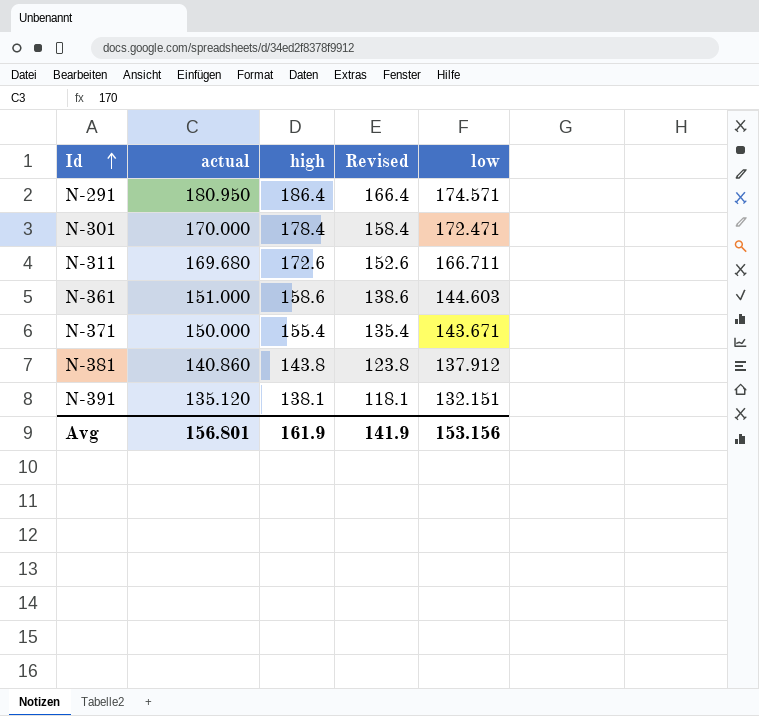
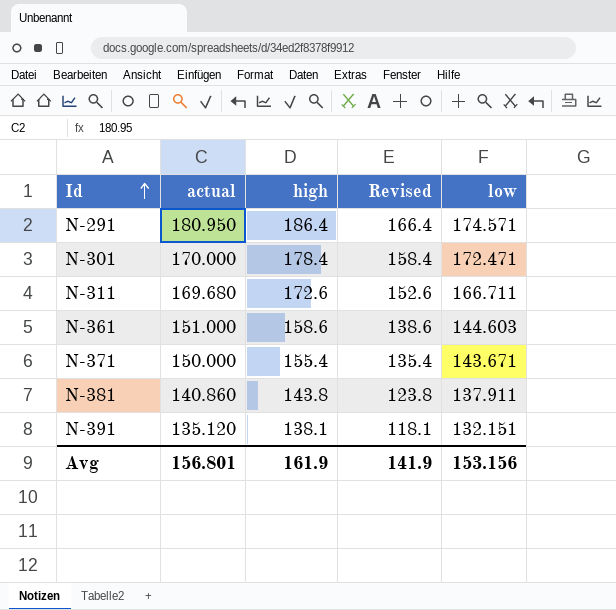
N-381 | low: 137.912 -> 137.911

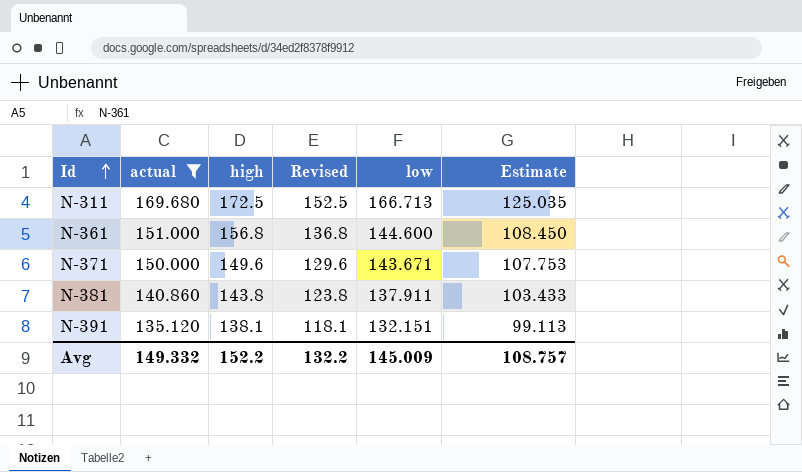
filter: none -> actual <= 169.680
column Estimate | formula: none -> [low] * 0.75
N-311 | high: 172.6 -> 172.5
N-311 | Revised: 152.6 -> 152.5
N-311 | low: 166.711 -> 166.713
N-361 | high: 158.6 -> 156.8
N-361 | Revised: 138.6 -> 136.8
N-361 | low: 144.603 -> 144.600
N-371 | high: 155.4 -> 149.6
N-371 | Revised: 135.4 -> 129.6
Avg | actual: 156.801 -> 149.332
Avg | high: 161.9 -> 152.2
Avg | Revised: 141.9 -> 132.2
Avg | low: 153.156 -> 145.009

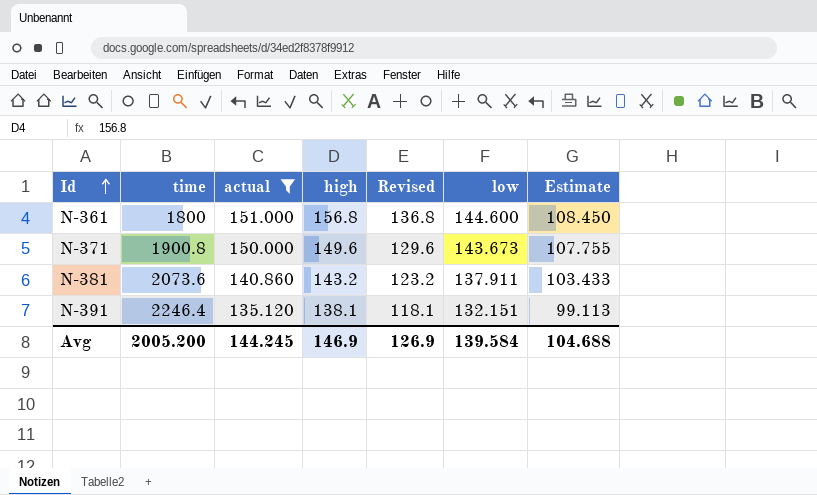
column time | position: none -> 2
row N-311: 169.680 | 172.5 | 152.5 | 166.713 | 125.035 -> none
N-371 | low: 143.671 -> 143.673
N-371 | Estimate: 107.753 -> 107.755
N-381 | high: 143.8 -> 143.2
N-381 | Revised: 123.8 -> 123.2
Avg | actual: 149.332 -> 144.245
Avg | high: 152.2 -> 146.9
Avg | Revised: 132.2 -> 126.9
Avg | low: 145.009 -> 139.584
Avg | Estimate: 108.757 -> 104.688

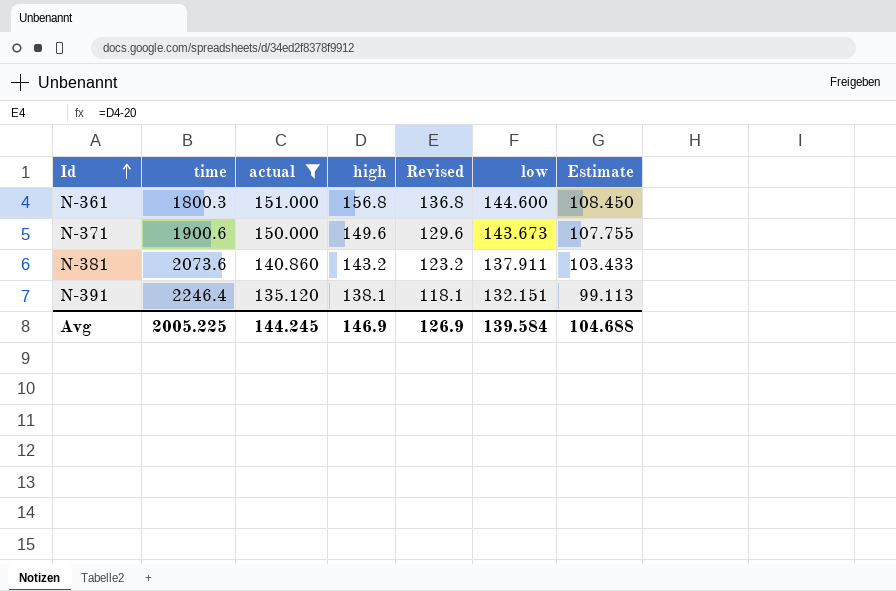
N-361 | time: 1800 -> 1800.3
N-371 | time: 1900.8 -> 1900.6
Avg | time: 2005.200 -> 2005.225

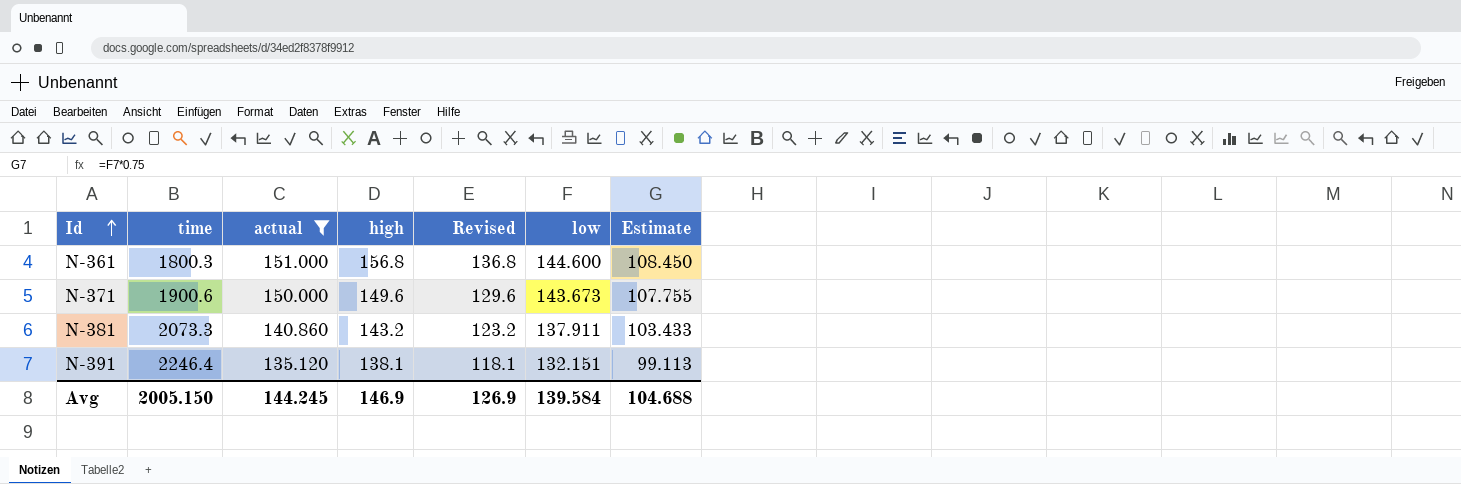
N-381 | time: 2073.6 -> 2073.3
Avg | time: 2005.225 -> 2005.150

